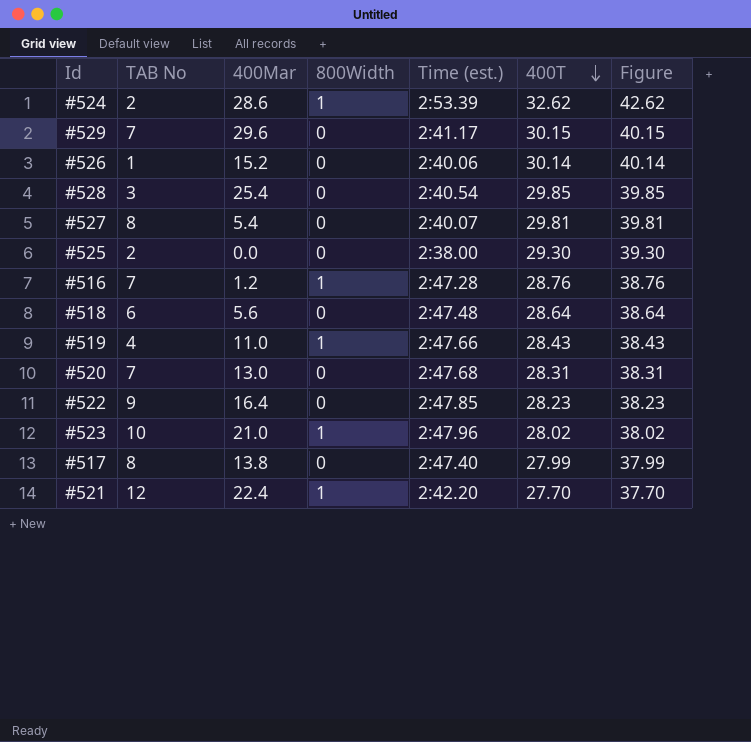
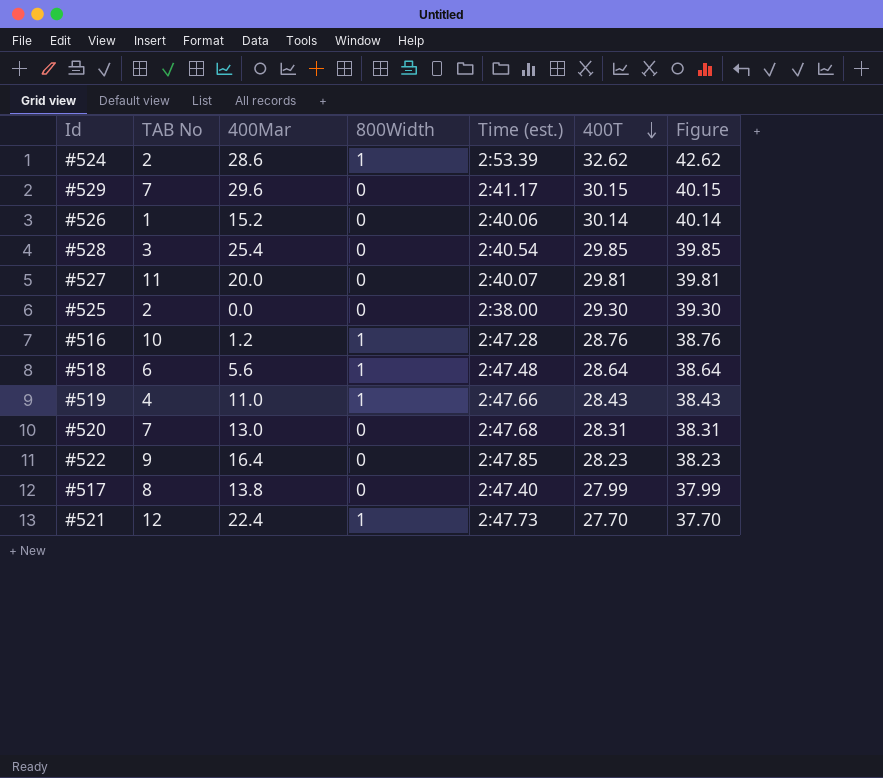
row #523: 10 | 21.0 | 1 | 2:47.96 | 28.02 | 38.02 -> none
#527 | TAB No: 8 -> 11
#527 | 400Mar: 5.4 -> 20.0
#516 | TAB No: 7 -> 10
#518 | 800Width: 0 -> 1
#521 | Time (est.): 2:42.20 -> 2:47.73

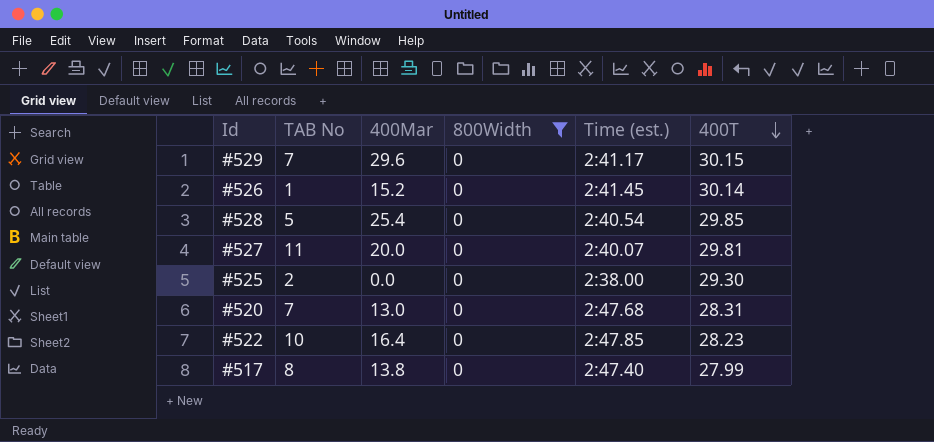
filter: none -> 800Width = 0
column Figure | formula: [400T] + 10 -> none
#526 | Time (est.): 2:40.06 -> 2:41.45
#528 | TAB No: 3 -> 5
#522 | TAB No: 9 -> 10

